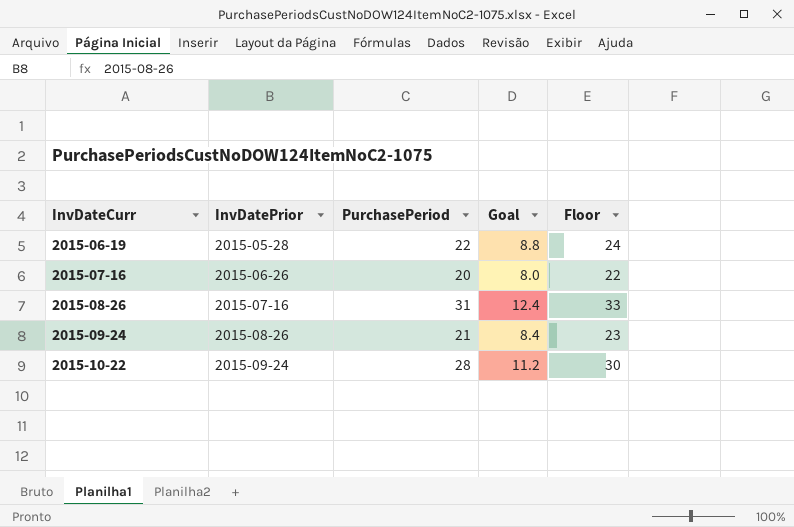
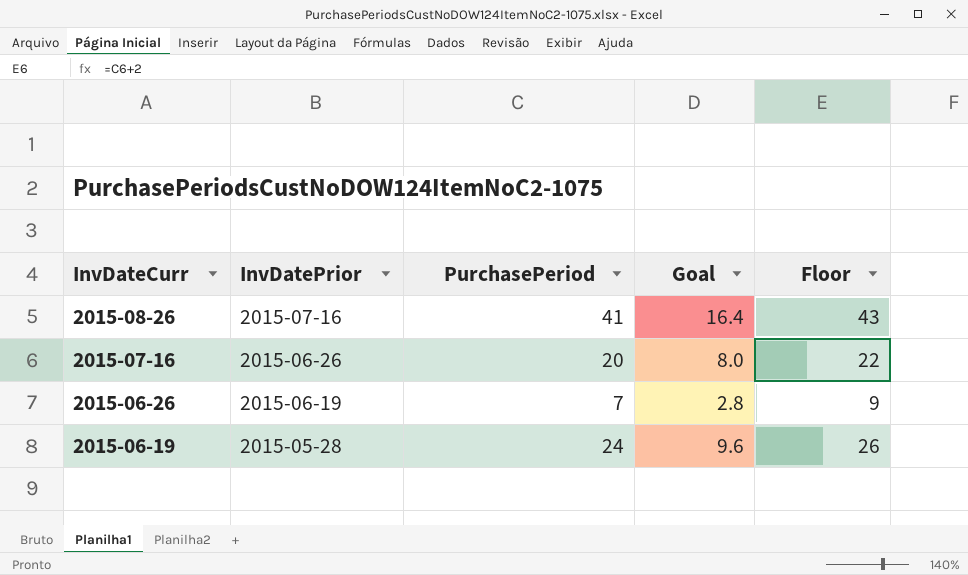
row order: InvDateCurr ascending -> InvDateCurr descending
row 2015-09-24: 2015-08-26 | 21 | 8.4 | 23 -> none
row 2015-10-22: 2015-09-24 | 28 | 11.2 | 30 -> none
2015-08-26 | PurchasePeriod: 31 -> 41
2015-08-26 | Goal: 12.4 -> 16.4
2015-08-26 | Floor: 33 -> 43
row 2015-06-26: none -> 2015-06-19 | 7 | 2.8 | 9
2015-06-19 | PurchasePeriod: 22 -> 24
2015-06-19 | Goal: 8.8 -> 9.6
2015-06-19 | Floor: 24 -> 26

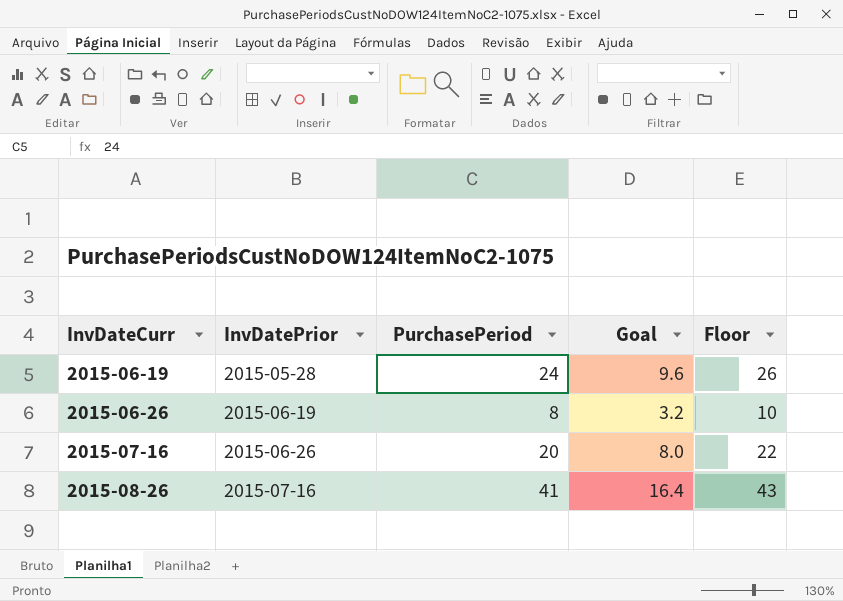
row order: InvDateCurr descending -> InvDateCurr ascending
2015-06-26 | PurchasePeriod: 7 -> 8
2015-06-26 | Goal: 2.8 -> 3.2
2015-06-26 | Floor: 9 -> 10

